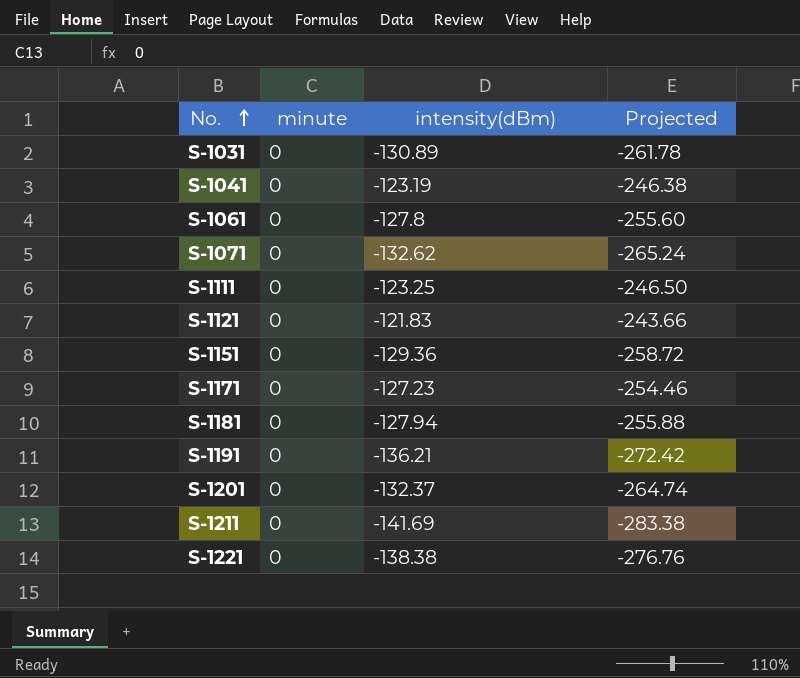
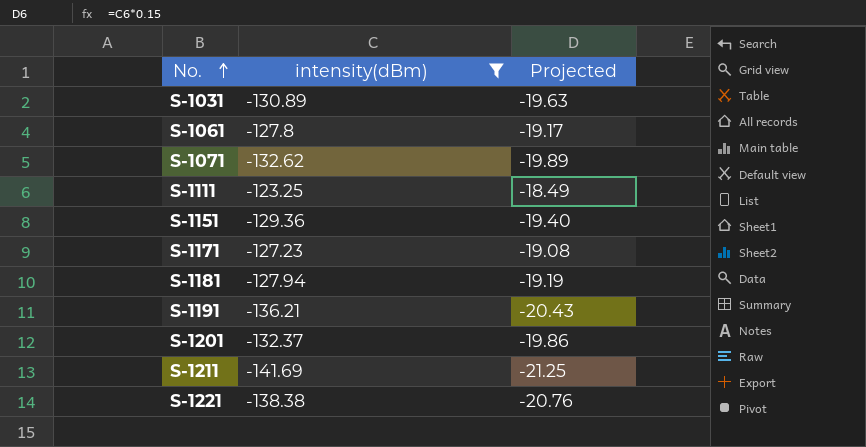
filter: none -> intensity(dBm) <= -123.25
column minute | position: 2 -> none
column Projected | formula: [intensity(dBm)] * 2 -> [intensity(dBm)] * 0.15

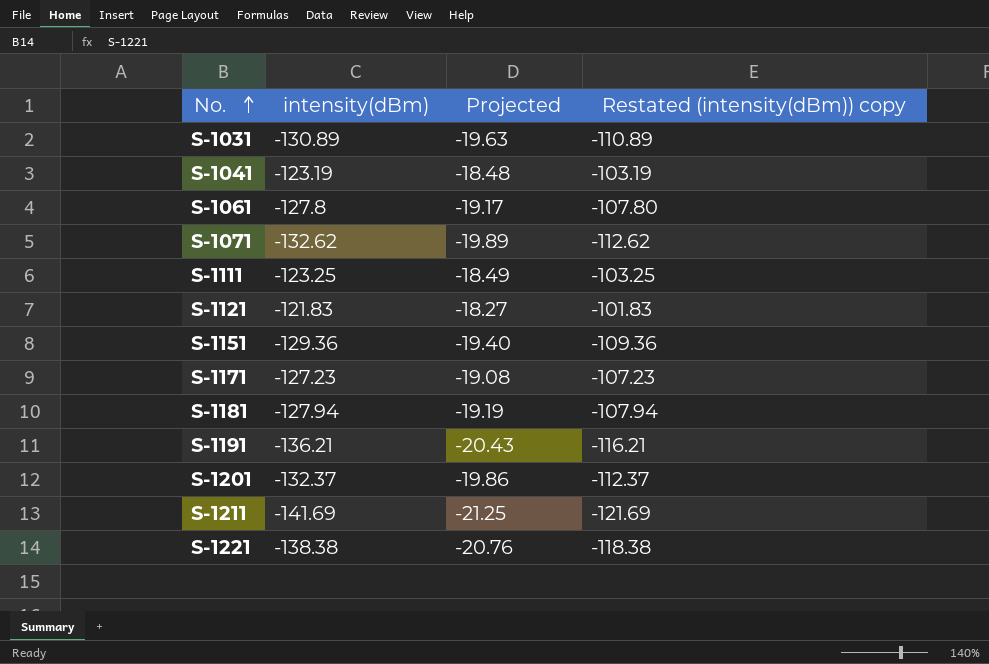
filter: intensity(dBm) <= -123.25 -> none
column Restated (intensity(dBm)) copy | formula: none -> [intensity(dBm)] + 20

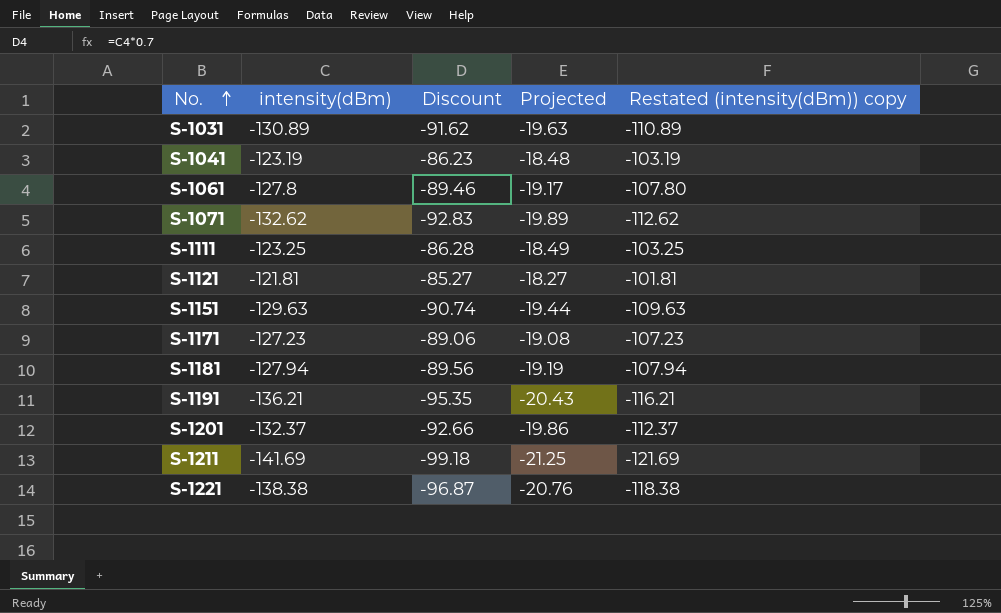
column Discount | formula: none -> [intensity(dBm)] * 0.7
S-1121 | intensity(dBm): -121.83 -> -121.81
S-1121 | Restated (intensity(dBm)) copy: -101.83 -> -101.81
S-1151 | intensity(dBm): -129.36 -> -129.63
S-1151 | Projected: -19.40 -> -19.44
S-1151 | Restated (intensity(dBm)) copy: -109.36 -> -109.63

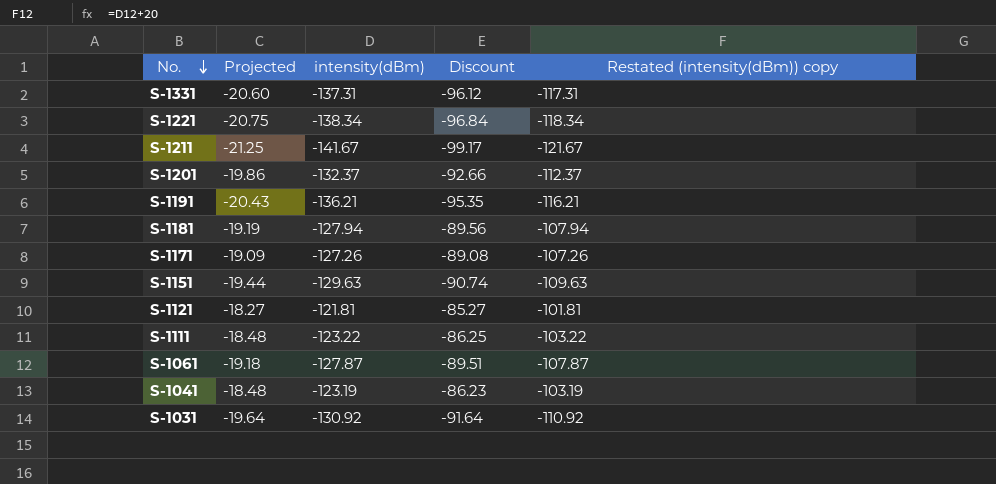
row order: No. ascending -> No. descending
column Projected | position: 4 -> 2
row S-1071: -132.62 | -92.83 | -19.89 | -112.62 -> none
row S-1331: none -> -20.60 | -137.31 | -96.12 | -117.31
S-1221 | Projected: -20.76 -> -20.75
S-1221 | intensity(dBm): -138.38 -> -138.34
S-1221 | Discount: -96.87 -> -96.84
S-1221 | Restated (intensity(dBm)) copy: -118.38 -> -118.34
S-1211 | intensity(dBm): -141.69 -> -141.67
S-1211 | Discount: -99.18 -> -99.17
S-1211 | Restated (intensity(dBm)) copy: -121.69 -> -121.67
S-1171 | Projected: -19.08 -> -19.09
S-1171 | intensity(dBm): -127.23 -> -127.26
S-1171 | Discount: -89.06 -> -89.08
S-1171 | Restated (intensity(dBm)) copy: -107.23 -> -107.26
S-1111 | Projected: -18.49 -> -18.48
S-1111 | intensity(dBm): -123.25 -> -123.22
S-1111 | Discount: -86.28 -> -86.25
S-1111 | Restated (intensity(dBm)) copy: -103.25 -> -103.22
S-1061 | Projected: -19.17 -> -19.18
S-1061 | intensity(dBm): -127.8 -> -127.87
S-1061 | Discount: -89.46 -> -89.51
S-1061 | Restated (intensity(dBm)) copy: -107.80 -> -107.87
S-1031 | Projected: -19.63 -> -19.64
S-1031 | intensity(dBm): -130.89 -> -130.92
S-1031 | Discount: -91.62 -> -91.64
S-1031 | Restated (intensity(dBm)) copy: -110.89 -> -110.92

